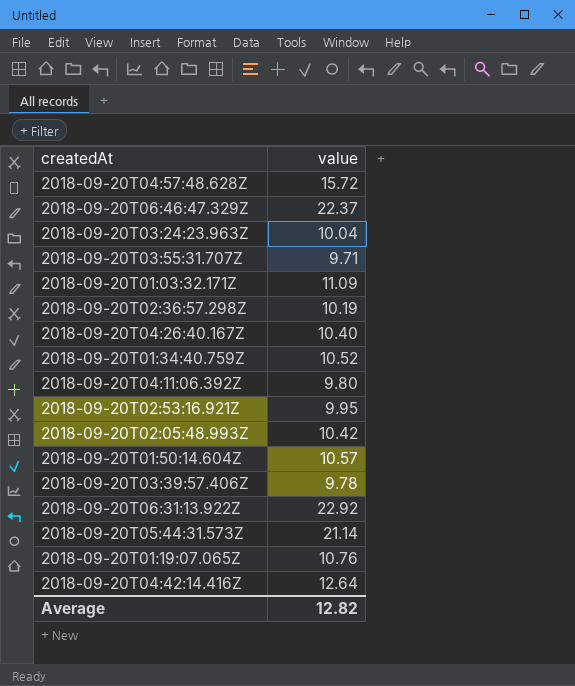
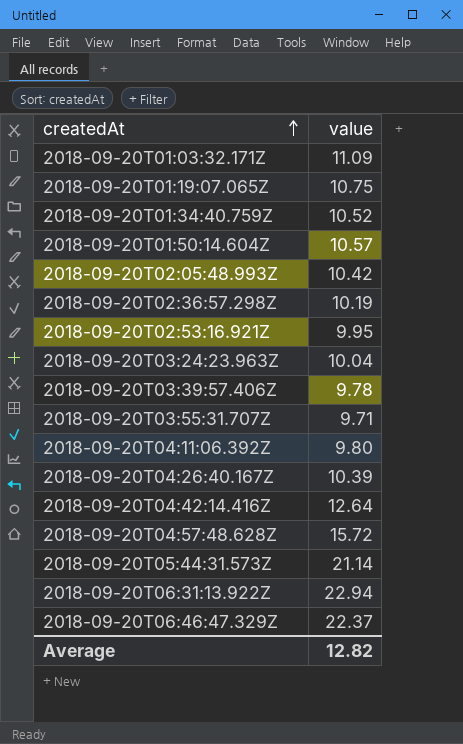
row order: none -> createdAt ascending
2018-09-20T01:19:07.065Z | value: 10.76 -> 10.75
2018-09-20T04:26:40.167Z | value: 10.40 -> 10.39
2018-09-20T06:31:13.922Z | value: 22.92 -> 22.94

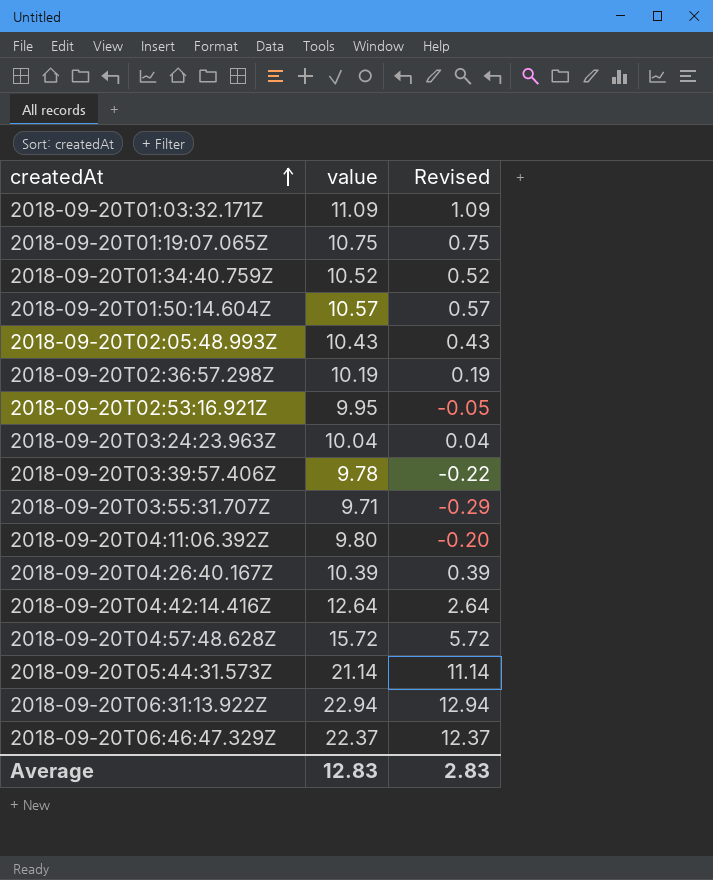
column Revised | formula: none -> [value] - 10
2018-09-20T02:05:48.993Z | value: 10.42 -> 10.43
Average | value: 12.82 -> 12.83

